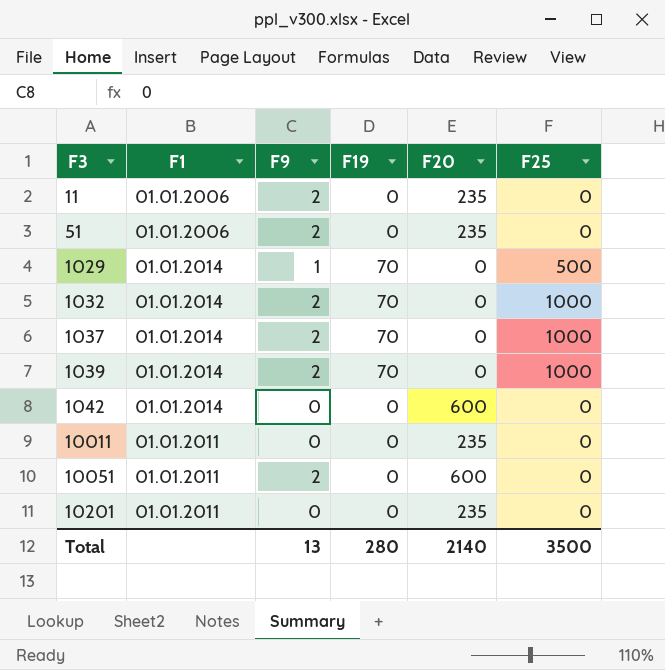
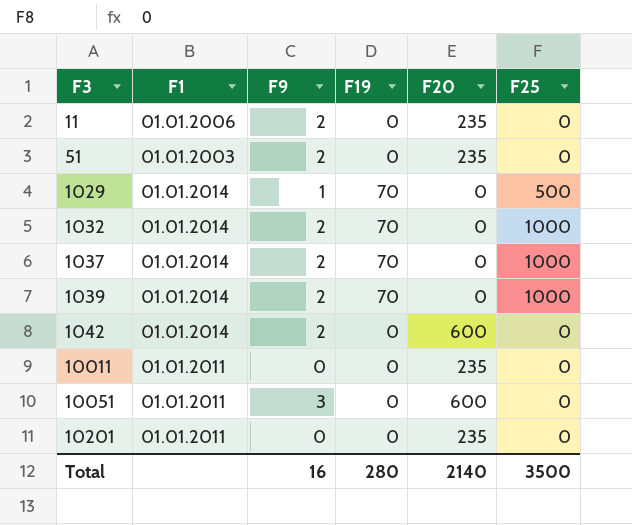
51 | F1: 01.01.2006 -> 01.01.2003
1042 | F9: 0 -> 2
10051 | F9: 2 -> 3
Total | F9: 13 -> 16

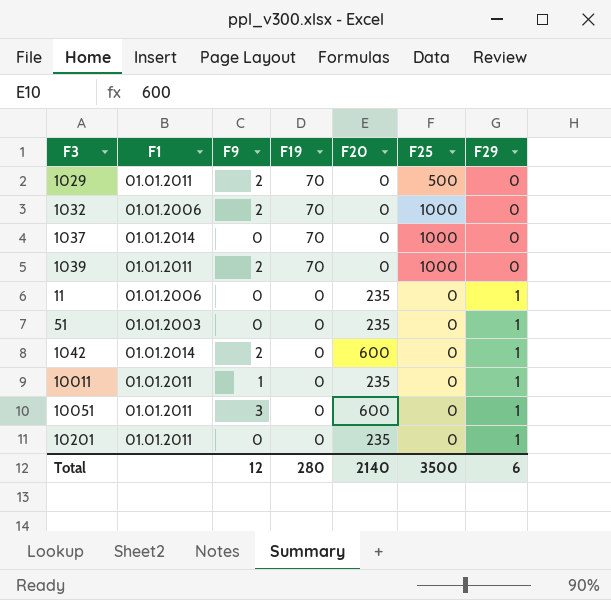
row order: F3 ascending -> F19 descending
column F29 | position: none -> 7
1029 | F1: 01.01.2014 -> 01.01.2011
1029 | F9: 1 -> 2
1032 | F1: 01.01.2014 -> 01.01.2006
1037 | F9: 2 -> 0
1039 | F1: 01.01.2014 -> 01.01.2011
11 | F9: 2 -> 0
51 | F9: 2 -> 0
10011 | F9: 0 -> 1
Total | F9: 16 -> 12

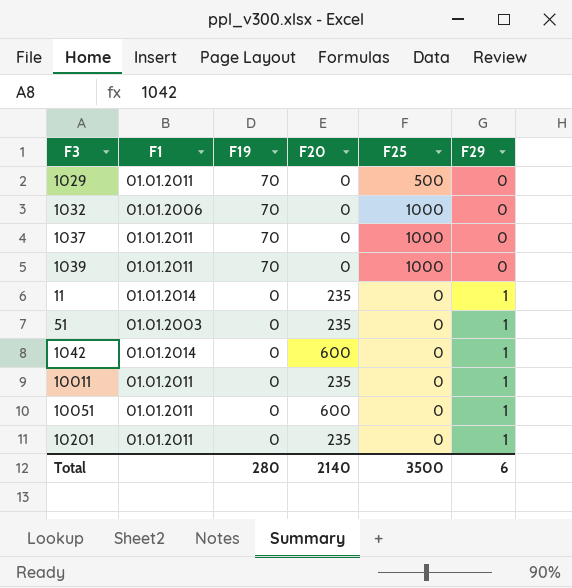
column F9 | position: 3 -> none
1037 | F1: 01.01.2014 -> 01.01.2011
11 | F1: 01.01.2006 -> 01.01.2014

